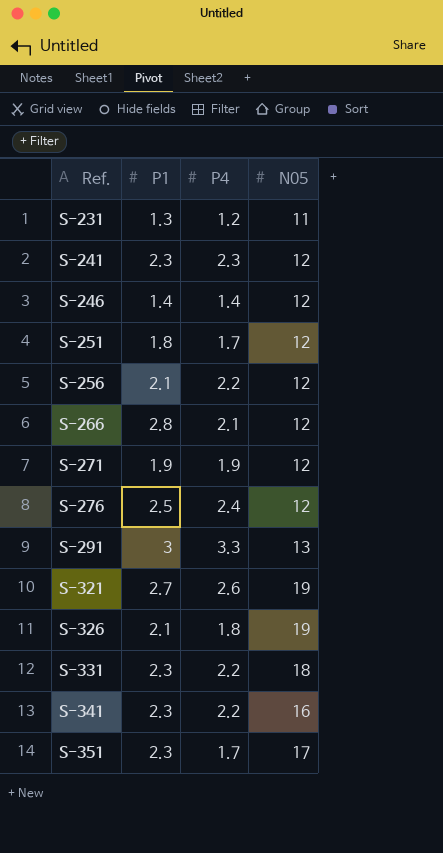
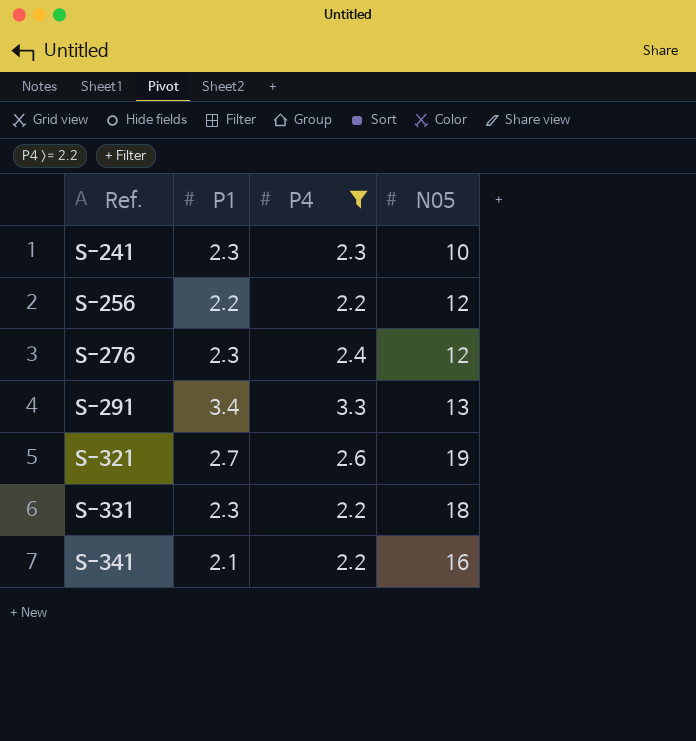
filter: none -> P4 >= 2.2
S-241 | N05: 12 -> 10
S-256 | P1: 2.1 -> 2.2
S-276 | P1: 2.5 -> 2.3
S-291 | P1: 3 -> 3.4
S-341 | P1: 2.3 -> 2.1

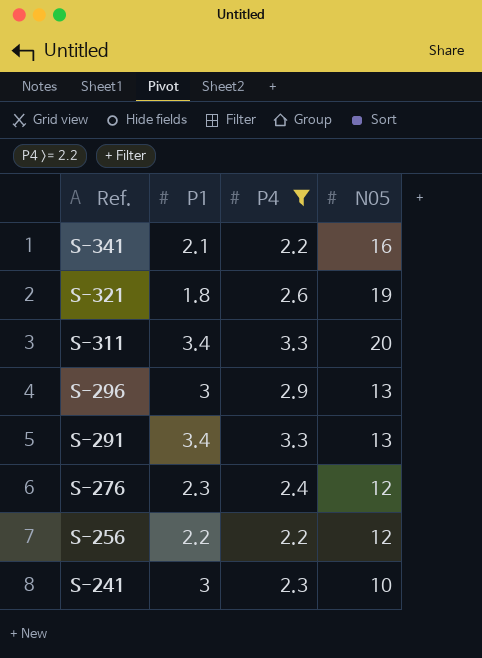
row order: Ref. ascending -> Ref. descending
row S-331: 2.3 | 2.2 | 18 -> none
S-321 | P1: 2.7 -> 1.8
row S-311: none -> 3.4 | 3.3 | 20
row S-296: none -> 3 | 2.9 | 13
S-241 | P1: 2.3 -> 3

